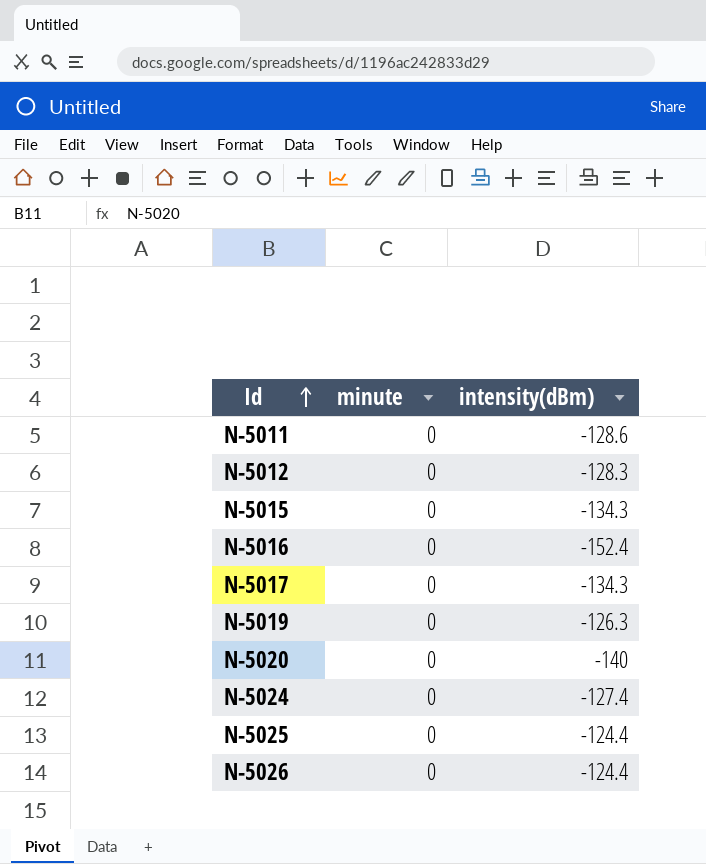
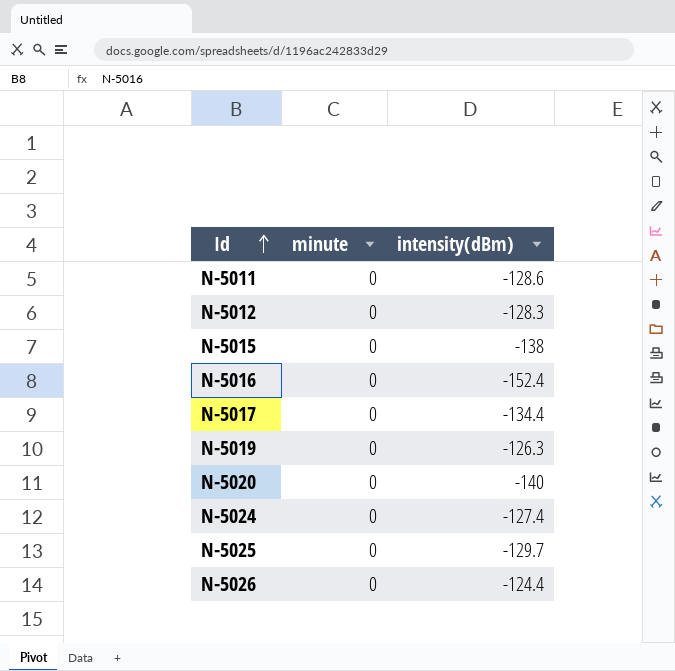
N-5015 | intensity(dBm): -134.3 -> -138
N-5017 | intensity(dBm): -134.3 -> -134.4
N-5025 | intensity(dBm): -124.4 -> -129.7

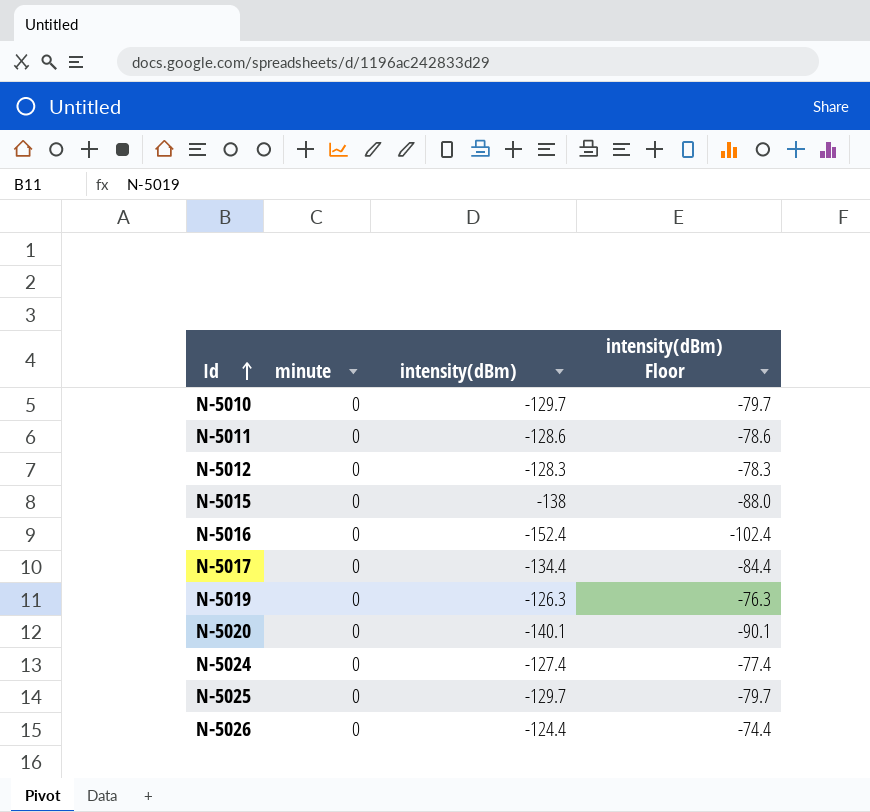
column intensity(dBm) Floor | formula: none -> [intensity(dBm)] + 50
row N-5010: none -> 0 | -129.7 | -79.7
N-5020 | intensity(dBm): -140 -> -140.1

